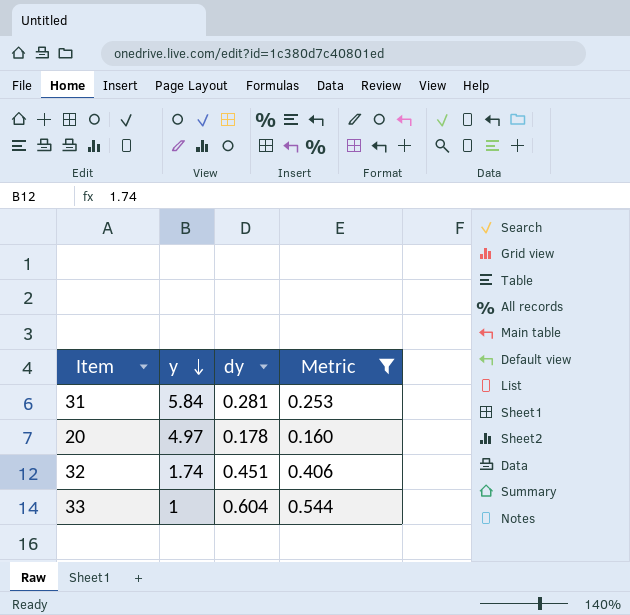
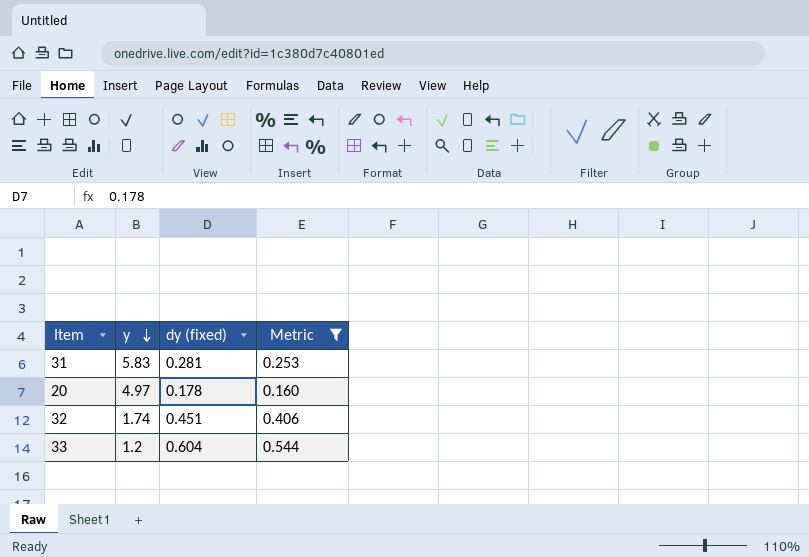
column name: dy -> dy (fixed)
31 | y: 5.84 -> 5.83
33 | y: 1 -> 1.2

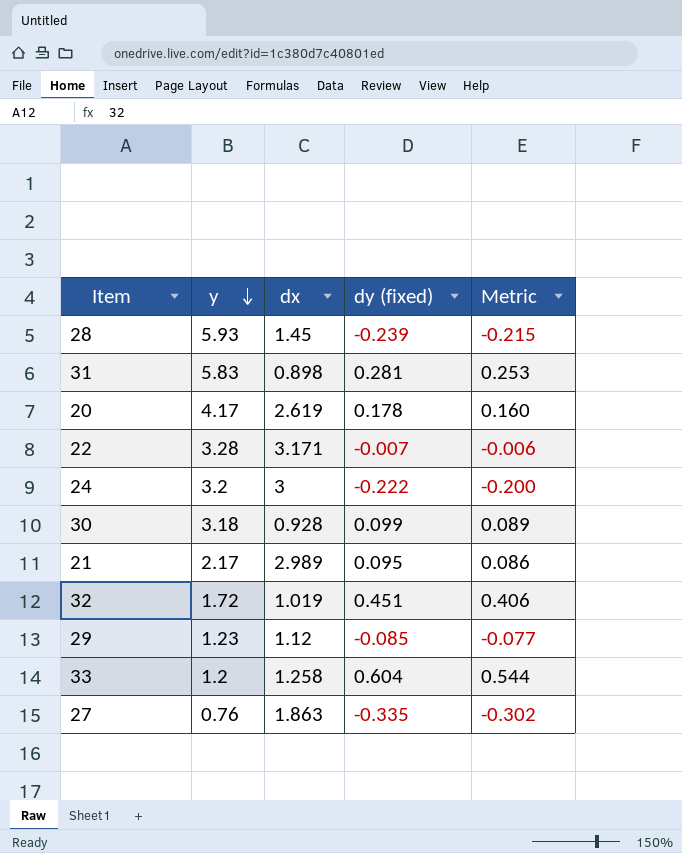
filter: Metric >= 0.160 -> none
column dx | position: none -> 3
20 | y: 4.97 -> 4.17
32 | y: 1.74 -> 1.72

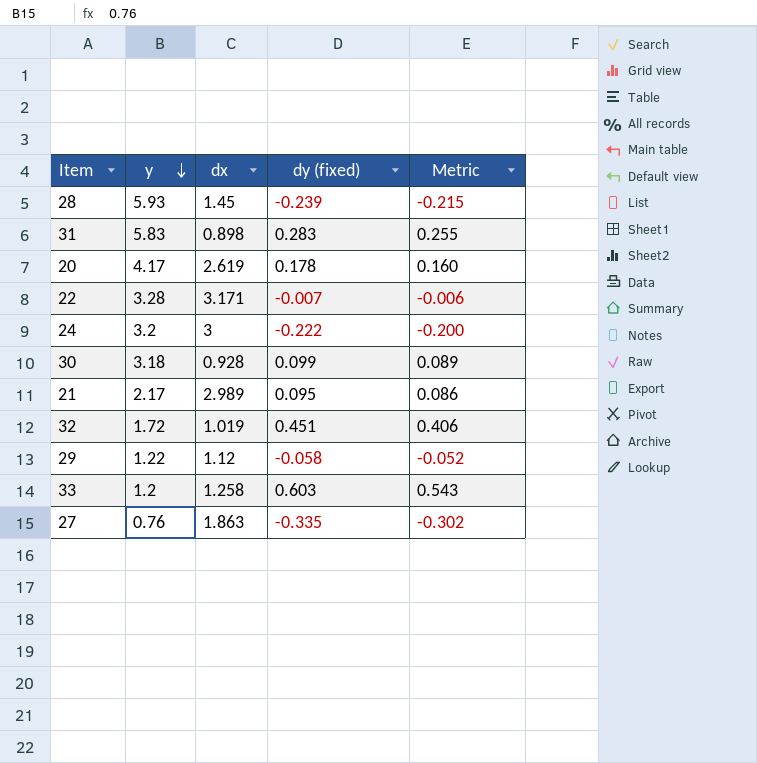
31 | dy (fixed): 0.281 -> 0.283
31 | Metric: 0.253 -> 0.255
29 | y: 1.23 -> 1.22
29 | dy (fixed): -0.085 -> -0.058
29 | Metric: -0.077 -> -0.052
33 | dy (fixed): 0.604 -> 0.603
33 | Metric: 0.544 -> 0.543

